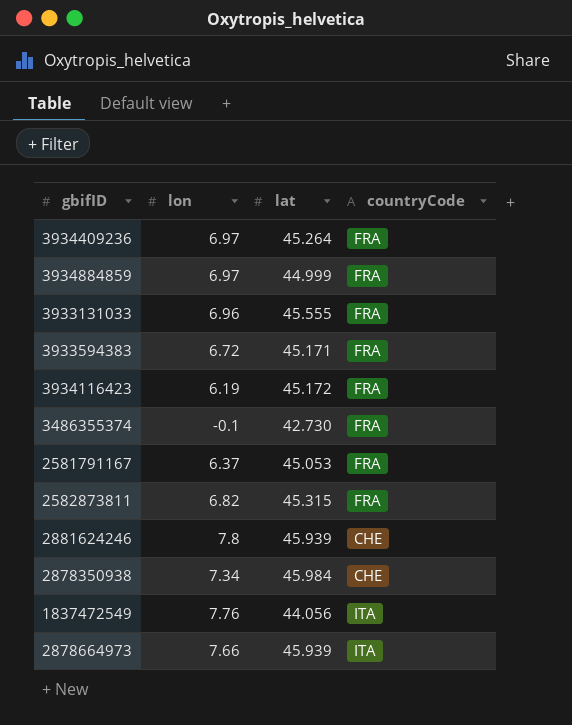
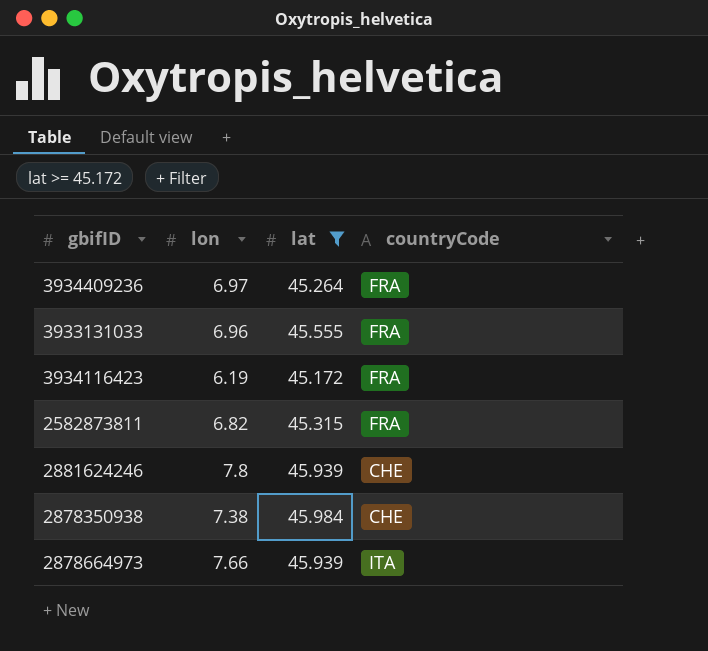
filter: none -> lat >= 45.172
2878350938 | lon: 7.34 -> 7.38

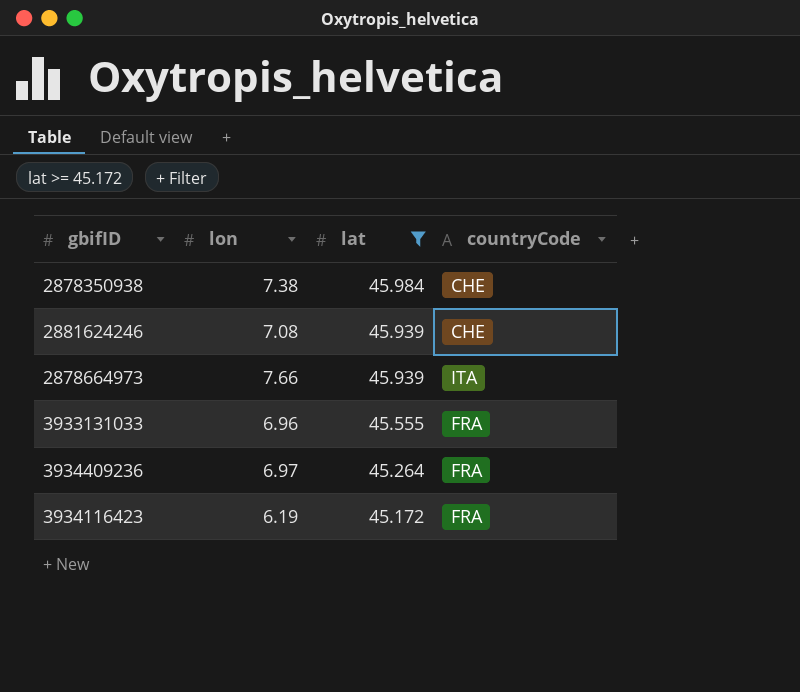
row order: none -> lat descending
row 2582873811: 6.82 | 45.315 | FRA -> none
2881624246 | lon: 7.8 -> 7.08

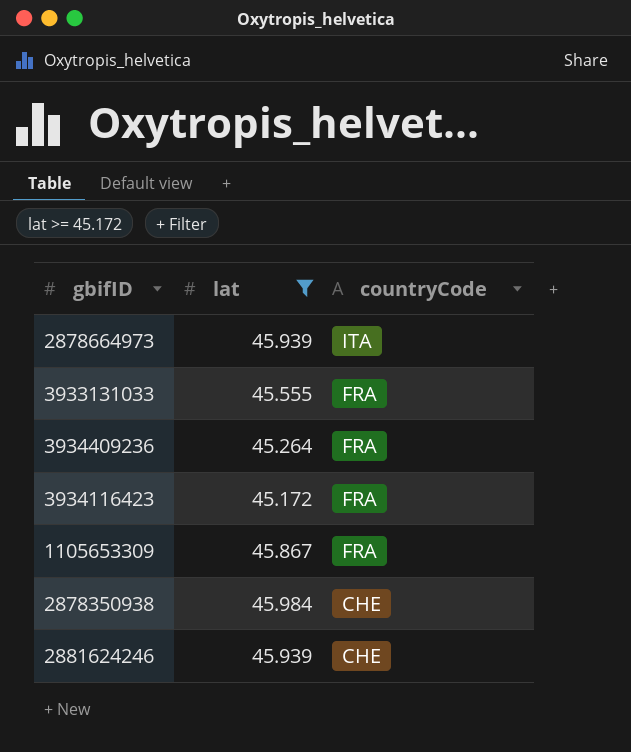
row order: lat descending -> countryCode descending
column lon | position: 2 -> none
row 1105653309: none -> 45.867 | FRA

